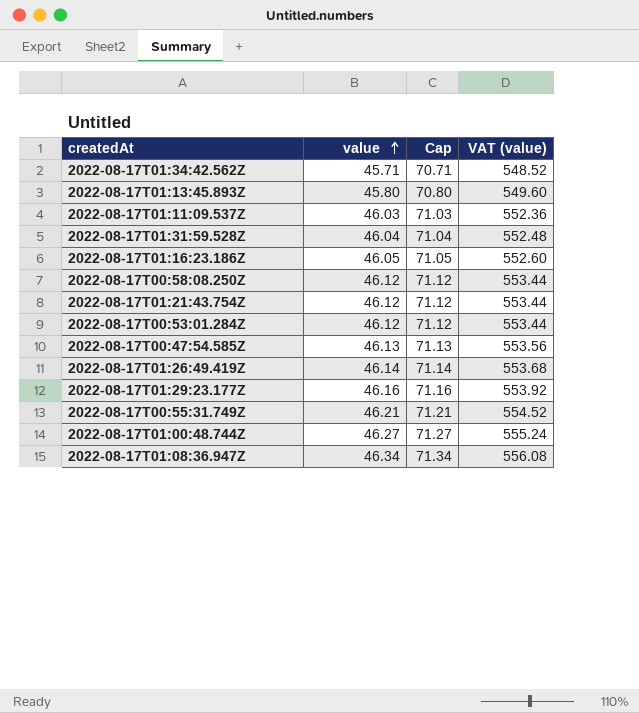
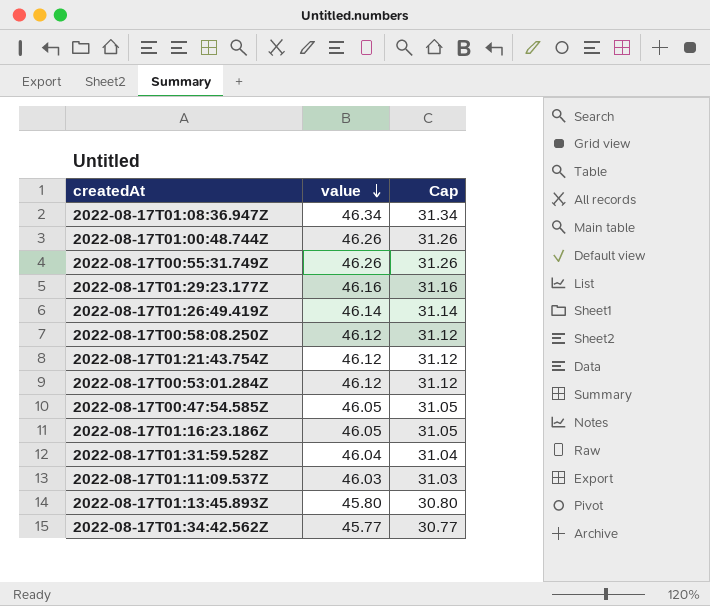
row order: value ascending -> value descending
column VAT (value) | formula: [value] * 12 -> none
column Cap | formula: [value] + 25 -> [value] - 15
2022-08-17T01:00:48.744Z | value: 46.27 -> 46.26
2022-08-17T00:55:31.749Z | value: 46.21 -> 46.26
2022-08-17T00:47:54.585Z | value: 46.13 -> 46.05
2022-08-17T01:34:42.562Z | value: 45.71 -> 45.77

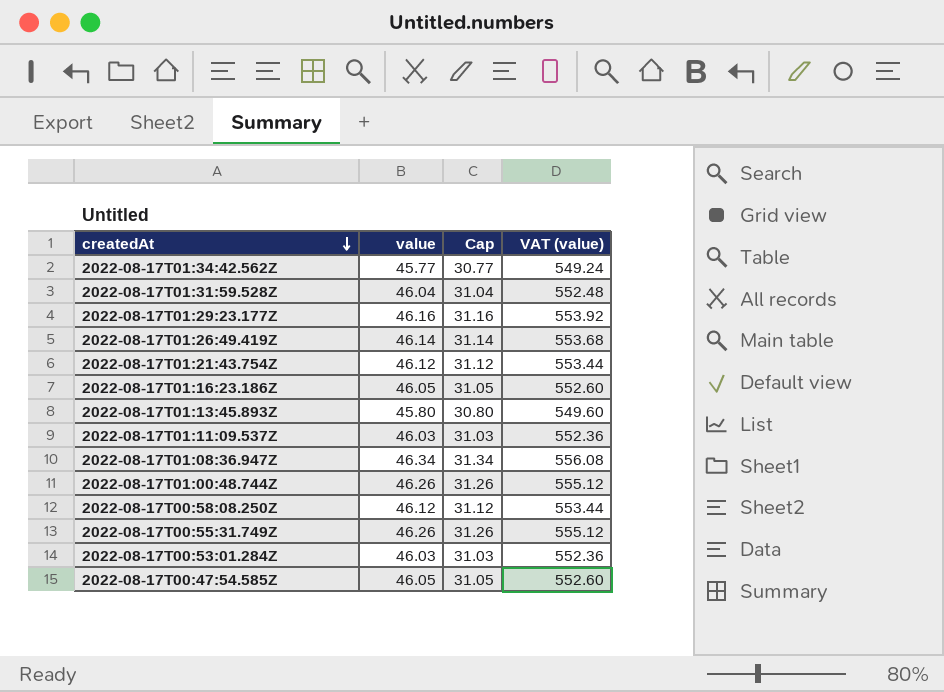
row order: value descending -> createdAt descending
column VAT (value) | formula: none -> [value] * 12
2022-08-17T00:53:01.284Z | value: 46.12 -> 46.03
2022-08-17T00:53:01.284Z | Cap: 31.12 -> 31.03

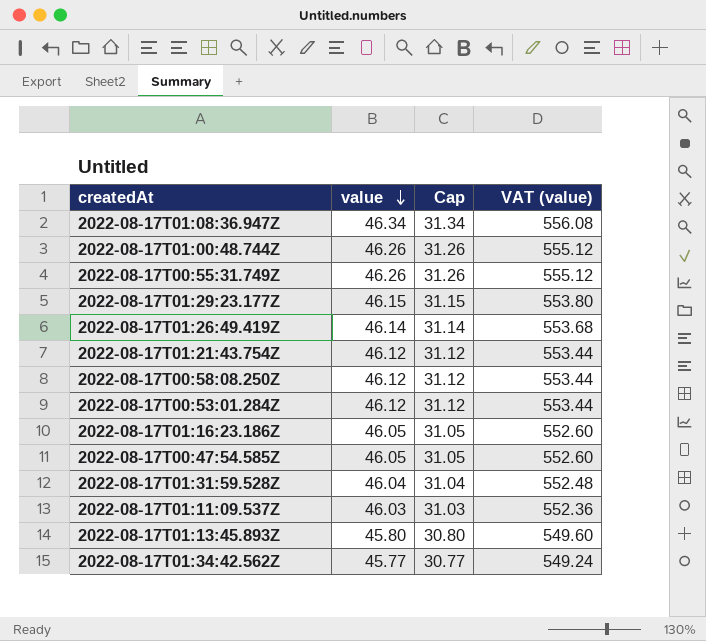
row order: createdAt descending -> value descending
2022-08-17T01:29:23.177Z | value: 46.16 -> 46.15
2022-08-17T01:29:23.177Z | Cap: 31.16 -> 31.15
2022-08-17T01:29:23.177Z | VAT (value): 553.92 -> 553.80
2022-08-17T00:53:01.284Z | value: 46.03 -> 46.12
2022-08-17T00:53:01.284Z | Cap: 31.03 -> 31.12
2022-08-17T00:53:01.284Z | VAT (value): 552.36 -> 553.44

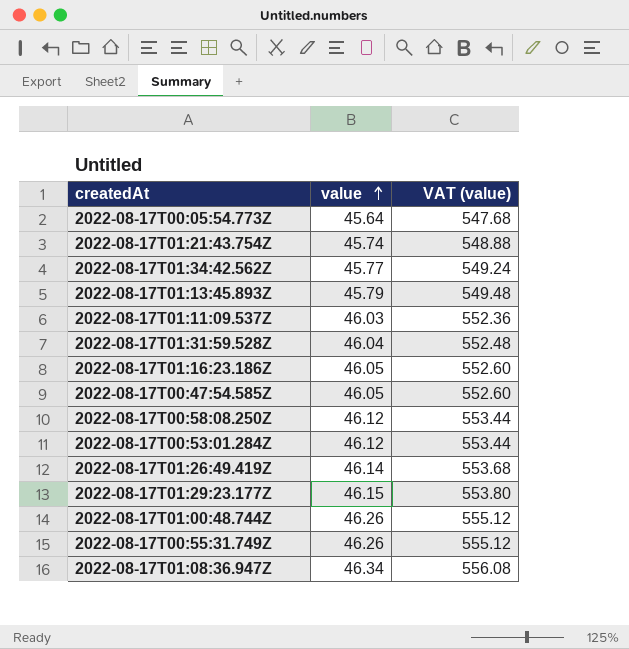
row order: value descending -> value ascending
column Cap | formula: [value] - 15 -> none
row 2022-08-17T00:05:54.773Z: none -> 45.64 | 547.68
2022-08-17T01:21:43.754Z | value: 46.12 -> 45.74
2022-08-17T01:21:43.754Z | VAT (value): 553.44 -> 548.88
2022-08-17T01:13:45.893Z | value: 45.80 -> 45.79
2022-08-17T01:13:45.893Z | VAT (value): 549.60 -> 549.48

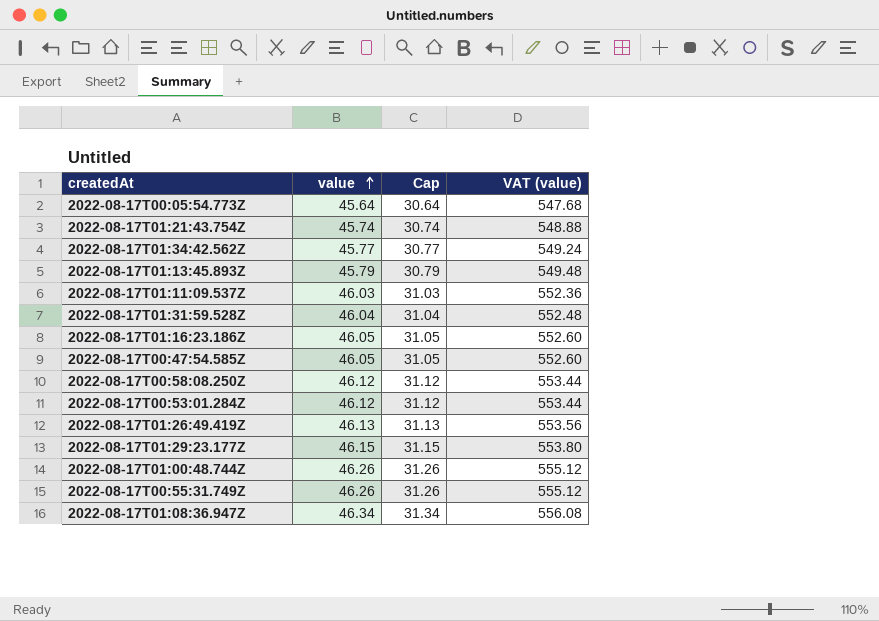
column Cap | formula: none -> [value] - 15
2022-08-17T01:26:49.419Z | value: 46.14 -> 46.13
2022-08-17T01:26:49.419Z | VAT (value): 553.68 -> 553.56

